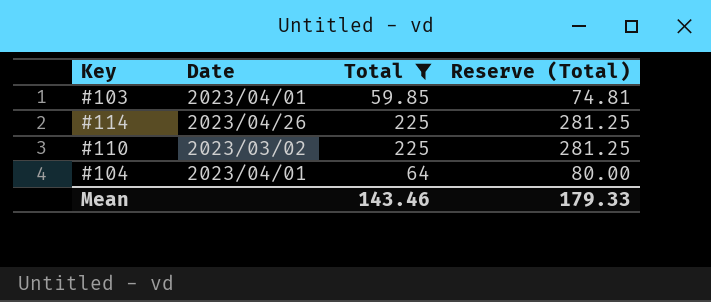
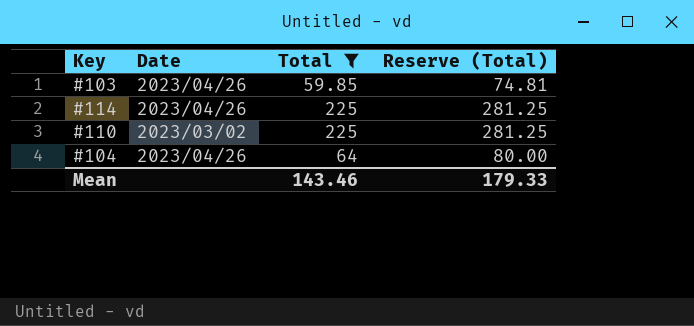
#103 | Date: 2023/04/01 -> 2023/04/26
#104 | Date: 2023/04/01 -> 2023/04/26

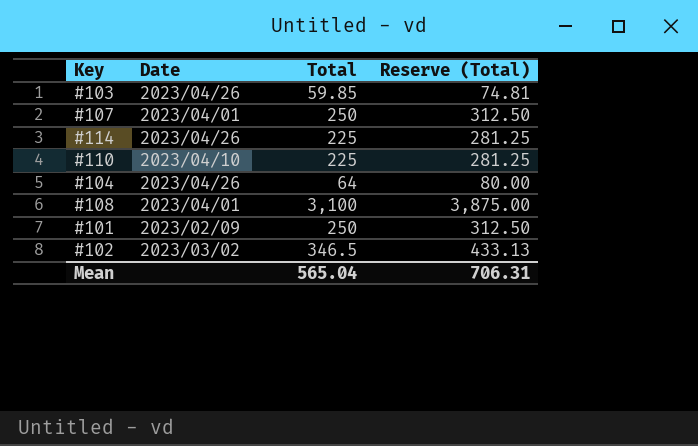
filter: Total <= 225 -> none
#110 | Date: 2023/03/02 -> 2023/04/10
Mean | Total: 143.46 -> 565.04
Mean | Reserve (Total): 179.33 -> 706.31

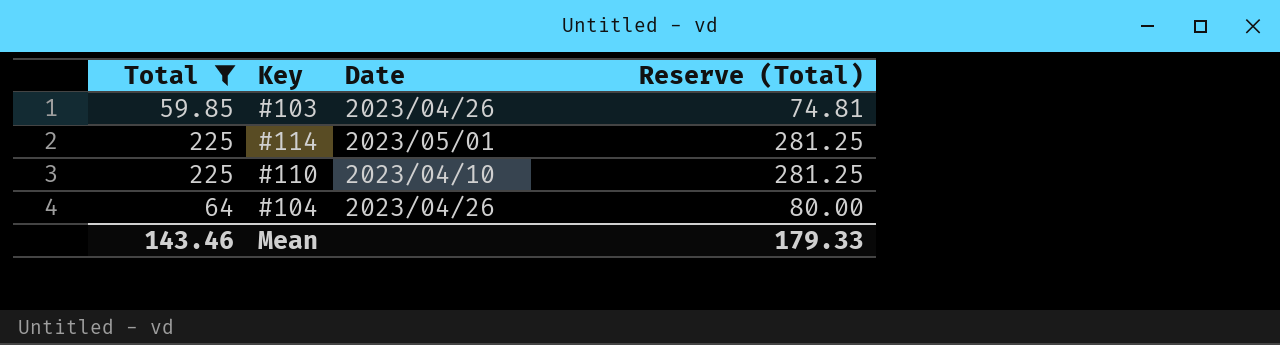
filter: none -> Total <= 225
column Total | position: 3 -> 1
#114 | Date: 2023/04/26 -> 2023/05/01
Mean | Total: 565.04 -> 143.46
Mean | Reserve (Total): 706.31 -> 179.33

